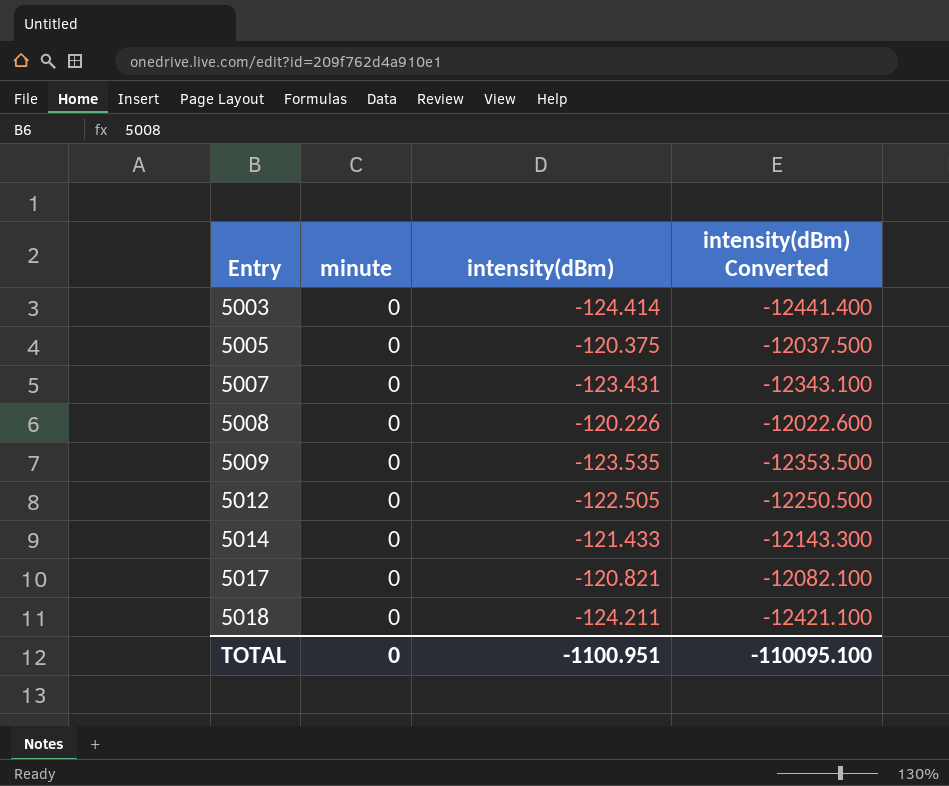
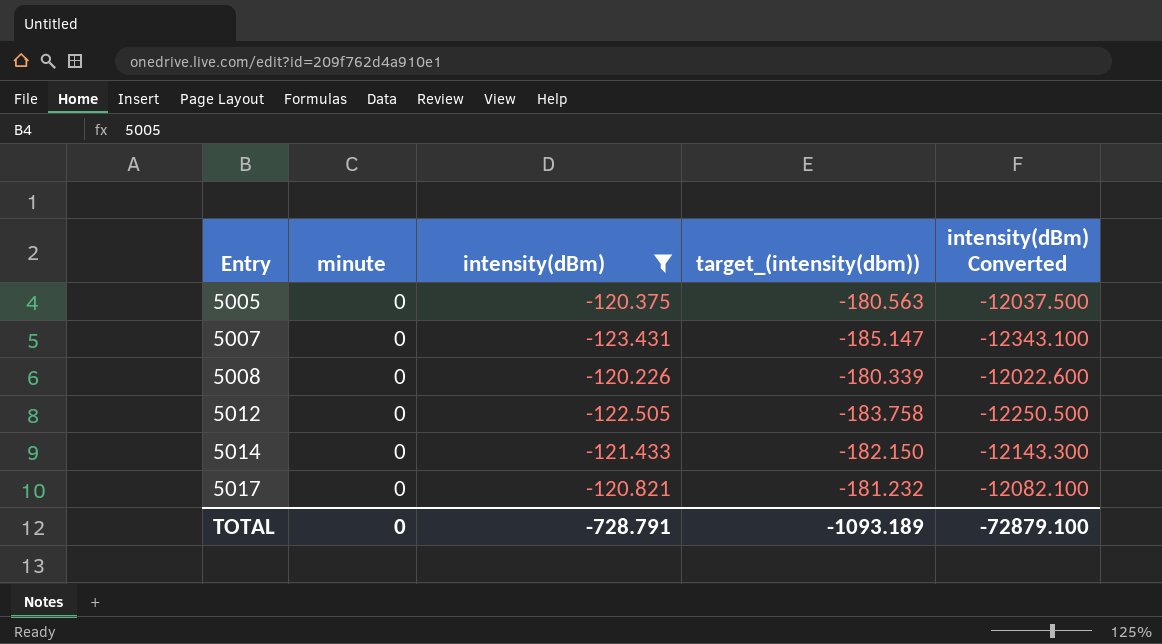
filter: none -> intensity(dBm) >= -123.431
column target_(intensity(dbm)) | formula: none -> [intensity(dBm)] * 1.5
TOTAL | intensity(dBm): -1100.951 -> -728.791
TOTAL | intensity(dBm) Converted: -110095.100 -> -72879.100

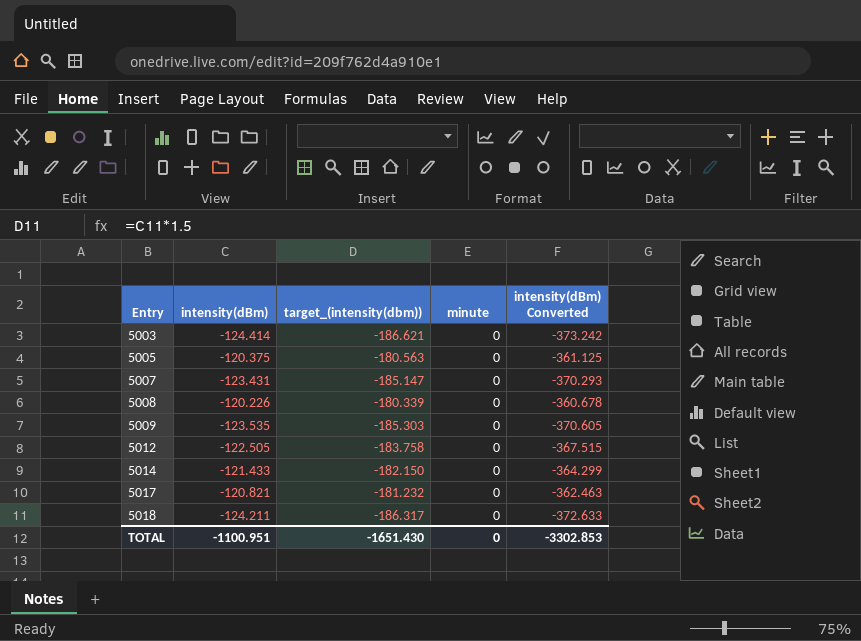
filter: intensity(dBm) >= -123.431 -> none
column minute | position: 2 -> 4
column intensity(dBm) Converted | formula: [intensity(dBm)] * 100 -> [intensity(dBm)] * 3
TOTAL | intensity(dBm): -728.791 -> -1100.951
TOTAL | target_(intensity(dbm)): -1093.189 -> -1651.430
TOTAL | intensity(dBm) Converted: -72879.100 -> -3302.853

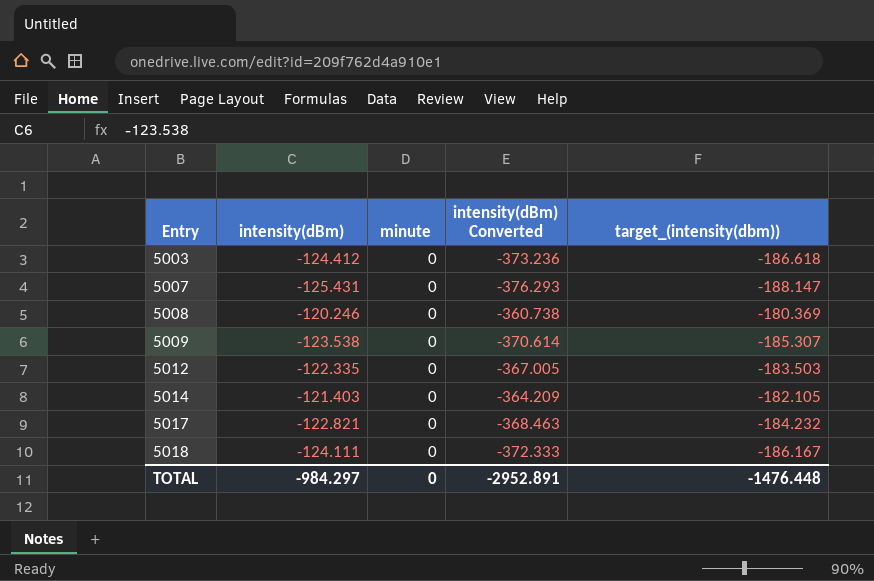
column target_(intensity(dbm)) | position: 3 -> 5
row 5005: -120.375 | -180.563 | 0 | -361.125 -> none
5003 | intensity(dBm): -124.414 -> -124.412
5003 | intensity(dBm) Converted: -373.242 -> -373.236
5003 | target_(intensity(dbm)): -186.621 -> -186.618
5007 | intensity(dBm): -123.431 -> -125.431
5007 | intensity(dBm) Converted: -370.293 -> -376.293
5007 | target_(intensity(dbm)): -185.147 -> -188.147
5008 | intensity(dBm): -120.226 -> -120.246
5008 | intensity(dBm) Converted: -360.678 -> -360.738
5008 | target_(intensity(dbm)): -180.339 -> -180.369
5009 | intensity(dBm): -123.535 -> -123.538
5009 | intensity(dBm) Converted: -370.605 -> -370.614
5009 | target_(intensity(dbm)): -185.303 -> -185.307
5012 | intensity(dBm): -122.505 -> -122.335
5012 | intensity(dBm) Converted: -367.515 -> -367.005
5012 | target_(intensity(dbm)): -183.758 -> -183.503
5014 | intensity(dBm): -121.433 -> -121.403
5014 | intensity(dBm) Converted: -364.299 -> -364.209
5014 | target_(intensity(dbm)): -182.150 -> -182.105
5017 | intensity(dBm): -120.821 -> -122.821
5017 | intensity(dBm) Converted: -362.463 -> -368.463
5017 | target_(intensity(dbm)): -181.232 -> -184.232
5018 | intensity(dBm): -124.211 -> -124.111
5018 | intensity(dBm) Converted: -372.633 -> -372.333
5018 | target_(intensity(dbm)): -186.317 -> -186.167
TOTAL | intensity(dBm): -1100.951 -> -984.297
TOTAL | intensity(dBm) Converted: -3302.853 -> -2952.891
TOTAL | target_(intensity(dbm)): -1651.430 -> -1476.448

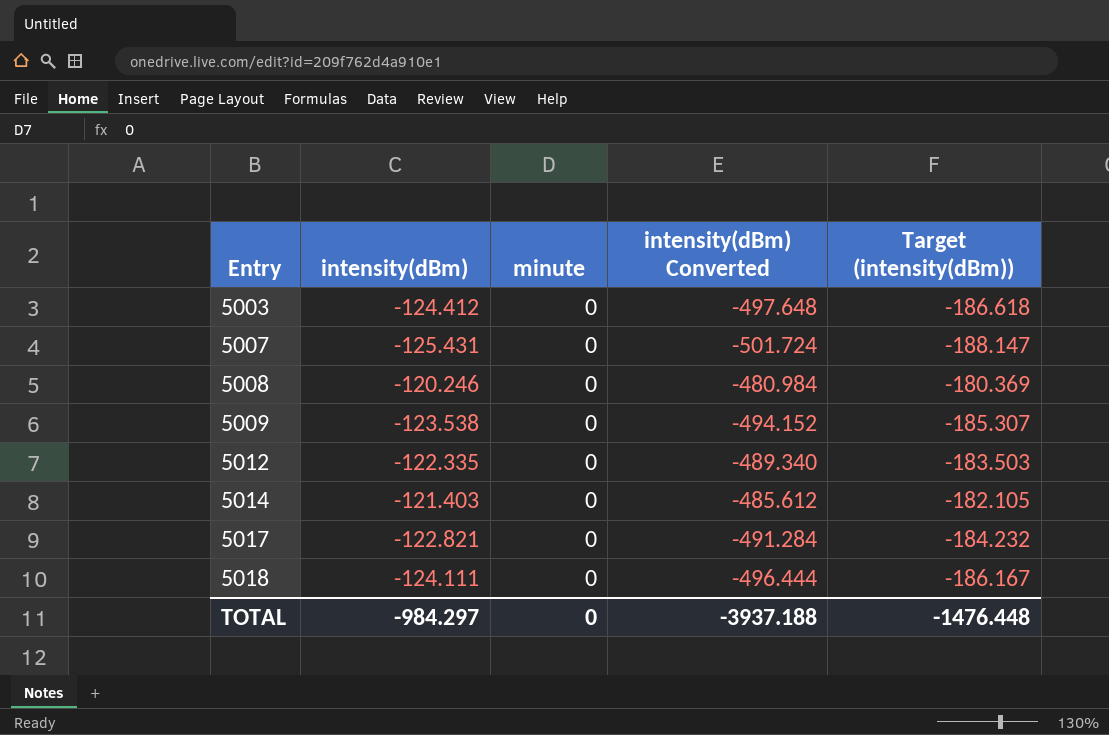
column intensity(dBm) Converted | formula: [intensity(dBm)] * 3 -> [intensity(dBm)] * 4
column name: target_(intensity(dbm)) -> Target (intensity(dBm))
TOTAL | intensity(dBm) Converted: -2952.891 -> -3937.188

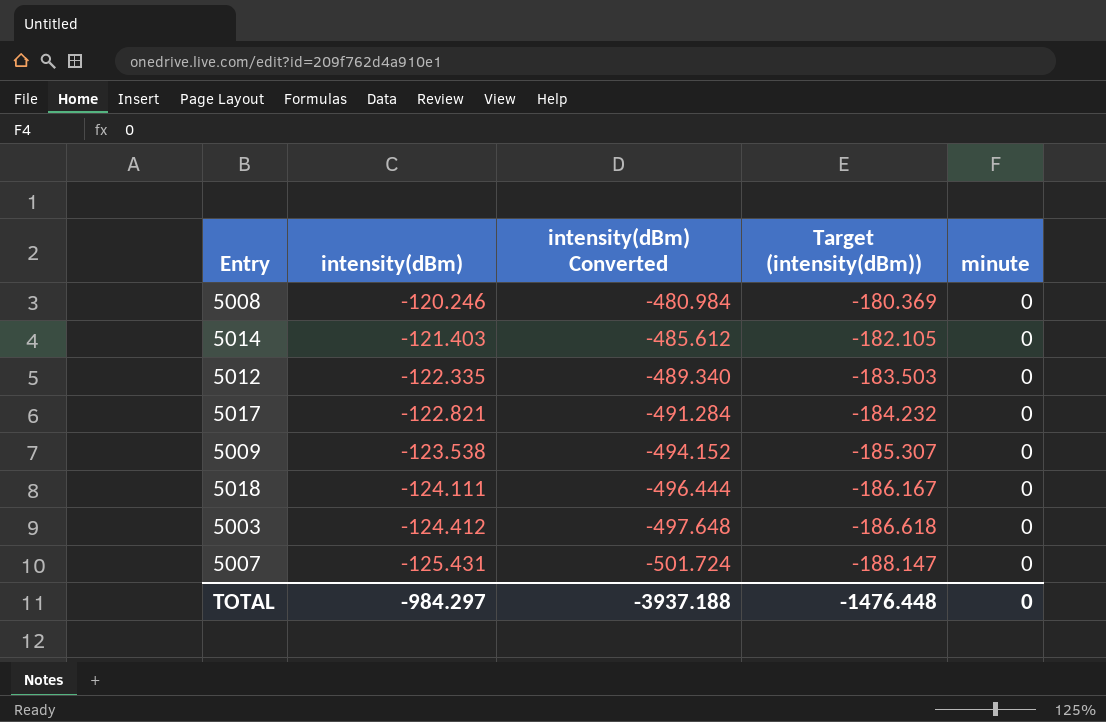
row order: Entry ascending -> intensity(dBm) descending
column minute | position: 3 -> 5

